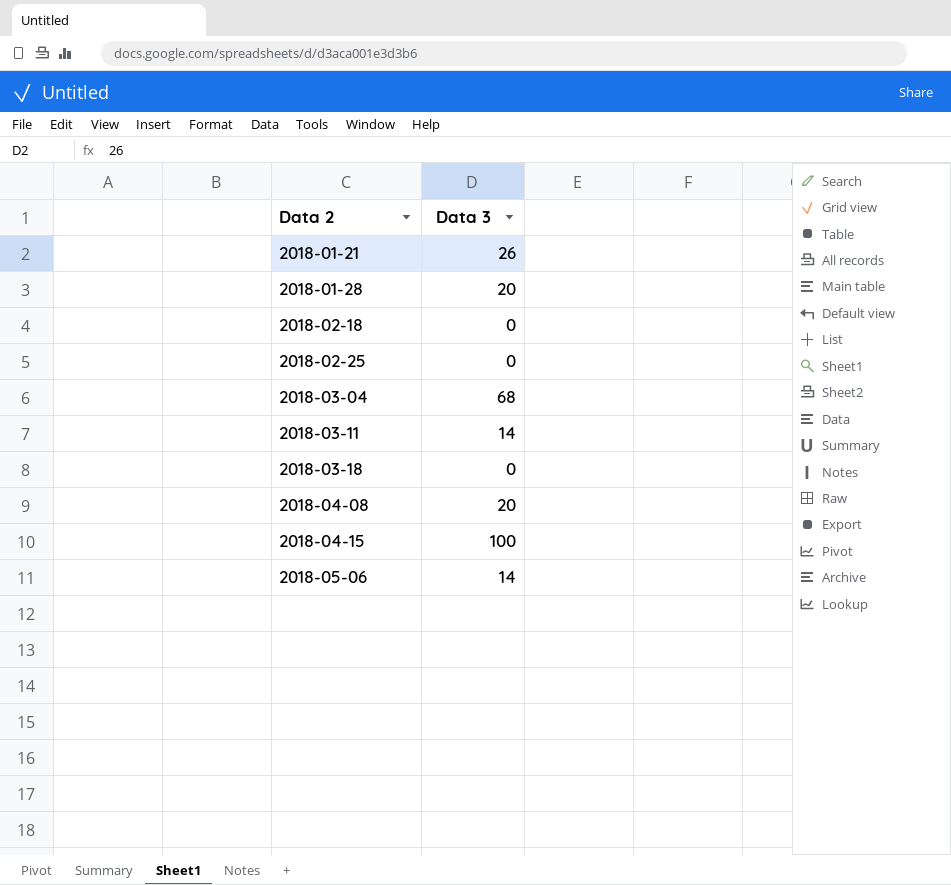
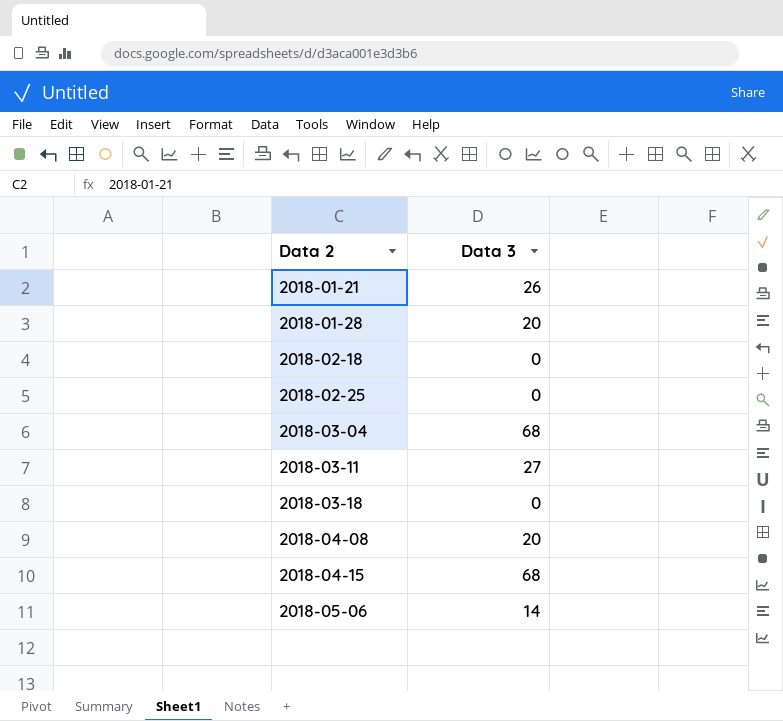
2018-03-11 | Data 3: 14 -> 27
2018-04-15 | Data 3: 100 -> 68

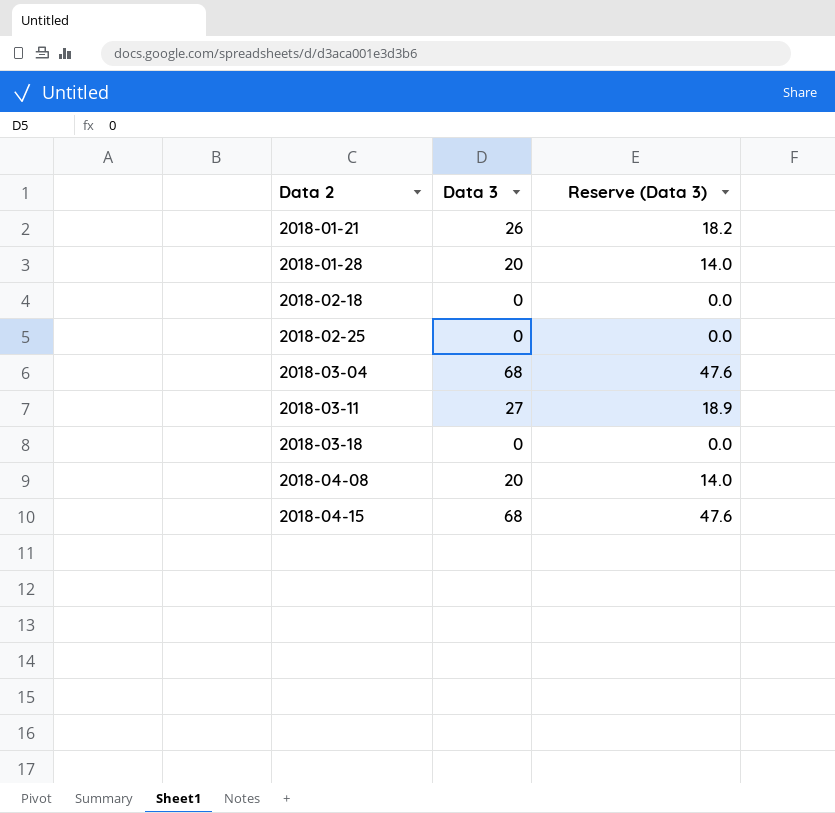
column Reserve (Data 3) | formula: none -> [Data 3] * 0.7
row 2018-05-06: 14 -> none

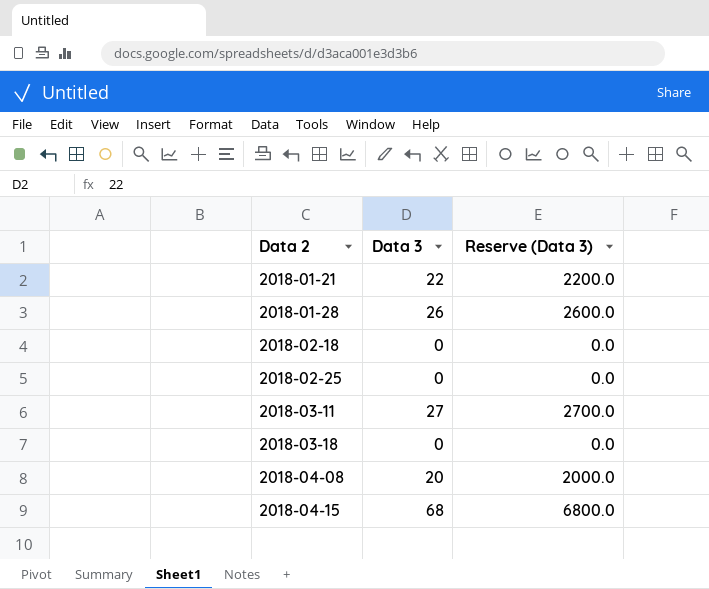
column Reserve (Data 3) | formula: [Data 3] * 0.7 -> [Data 3] * 100
row 2018-03-04: 68 | 47.6 -> none
2018-01-21 | Data 3: 26 -> 22
2018-01-28 | Data 3: 20 -> 26

